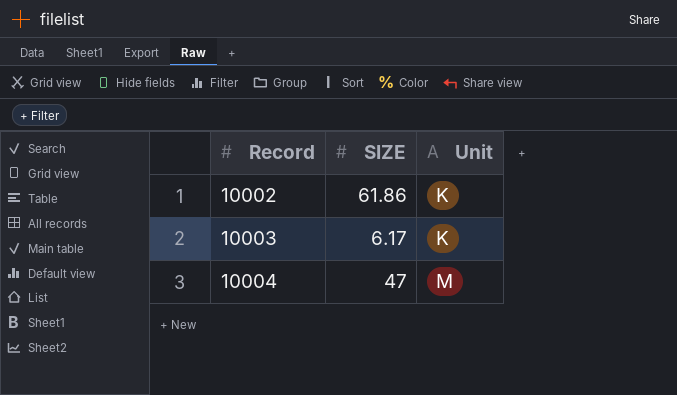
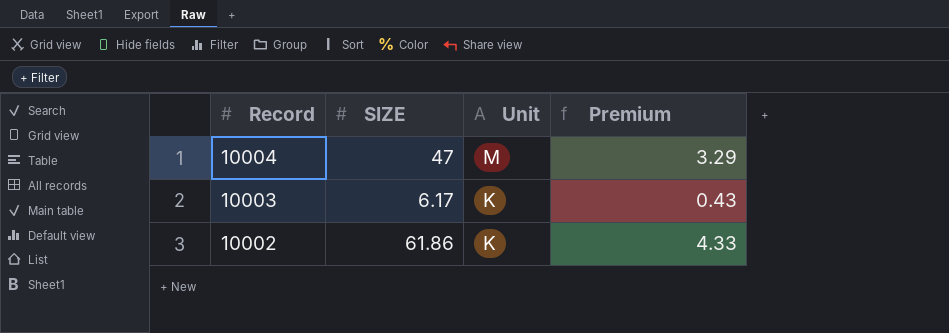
row order: Record ascending -> Record descending
column Premium | formula: none -> [SIZE] * 0.07

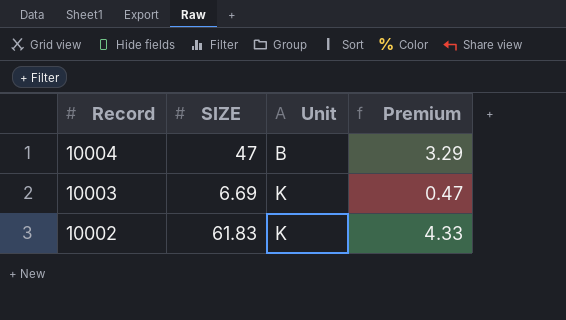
10004 | Unit: M -> B
10003 | SIZE: 6.17 -> 6.69
10003 | Premium: 0.43 -> 0.47
10002 | SIZE: 61.86 -> 61.83

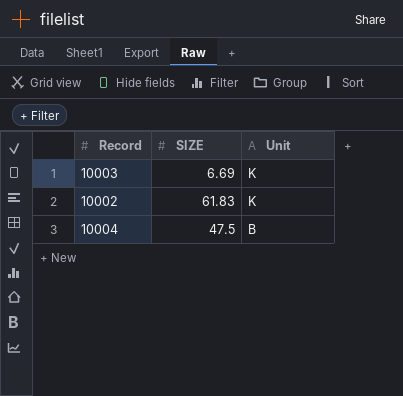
row order: Record descending -> Unit descending
column Premium | formula: [SIZE] * 0.07 -> none
10004 | SIZE: 47 -> 47.5

